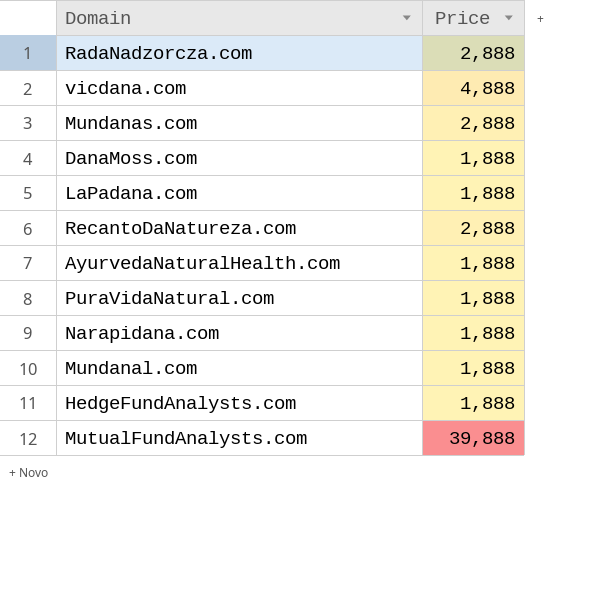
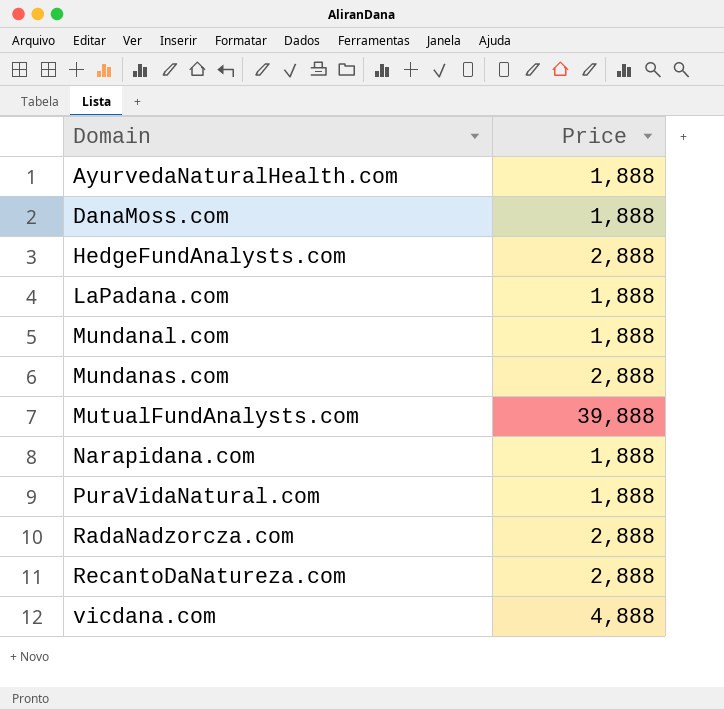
row order: none -> Domain ascending
HedgeFundAnalysts.com | Price: 1,888 -> 2,888

